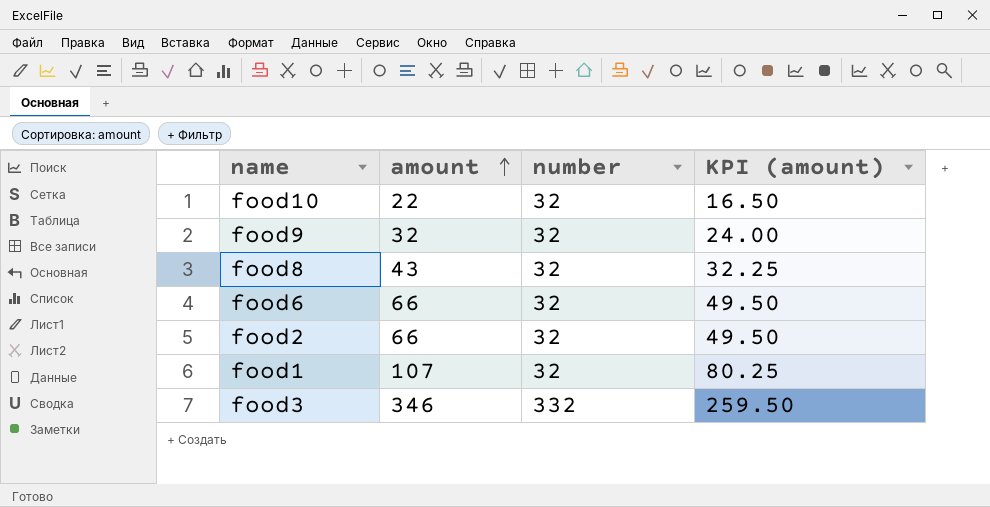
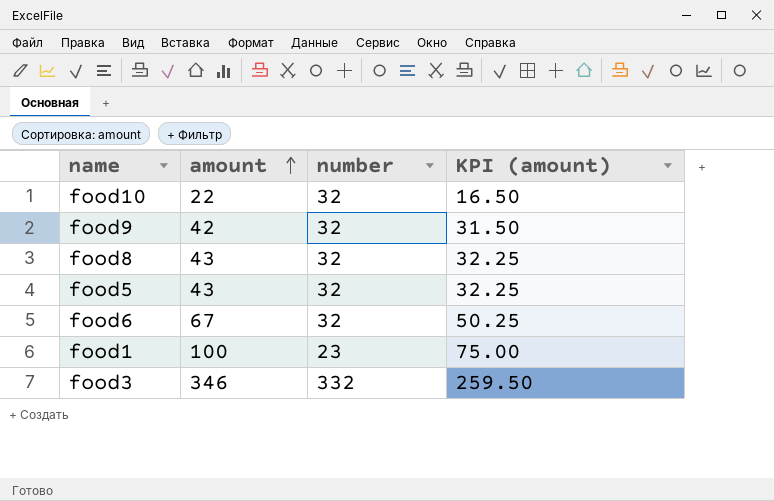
row food2: 66 | 32 | 49.50 -> none
food9 | amount: 32 -> 42
food9 | KPI (amount): 24.00 -> 31.50
row food5: none -> 43 | 32 | 32.25
food6 | amount: 66 -> 67
food6 | KPI (amount): 49.50 -> 50.25
food1 | amount: 107 -> 100
food1 | number: 32 -> 23
food1 | KPI (amount): 80.25 -> 75.00

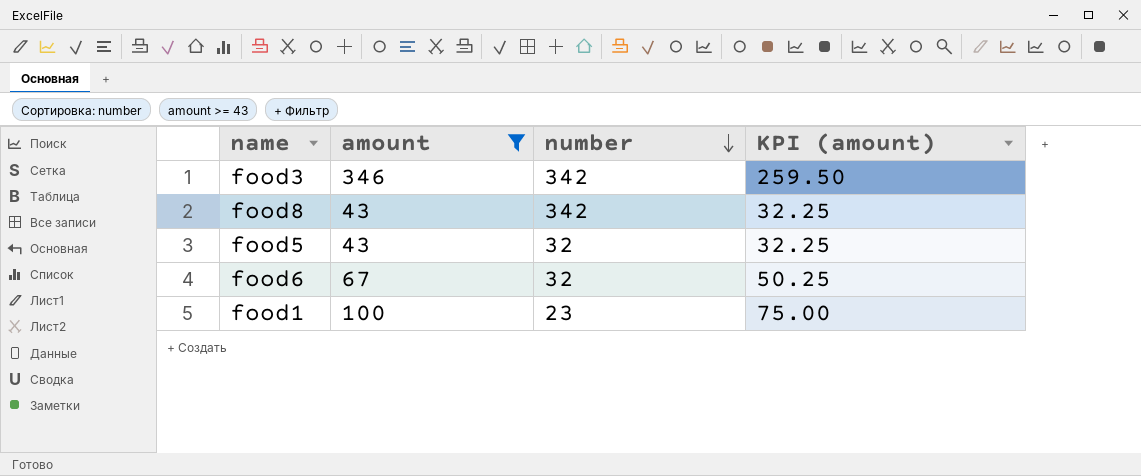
filter: none -> amount >= 43
row order: amount ascending -> number descending
food3 | number: 332 -> 342
food8 | number: 32 -> 342

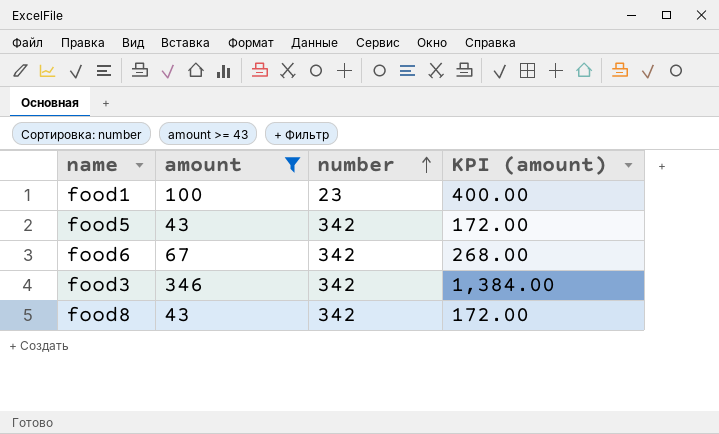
row order: number descending -> number ascending
column KPI (amount) | formula: [amount] * 0.75 -> [amount] * 4
food5 | number: 32 -> 342
food6 | number: 32 -> 342

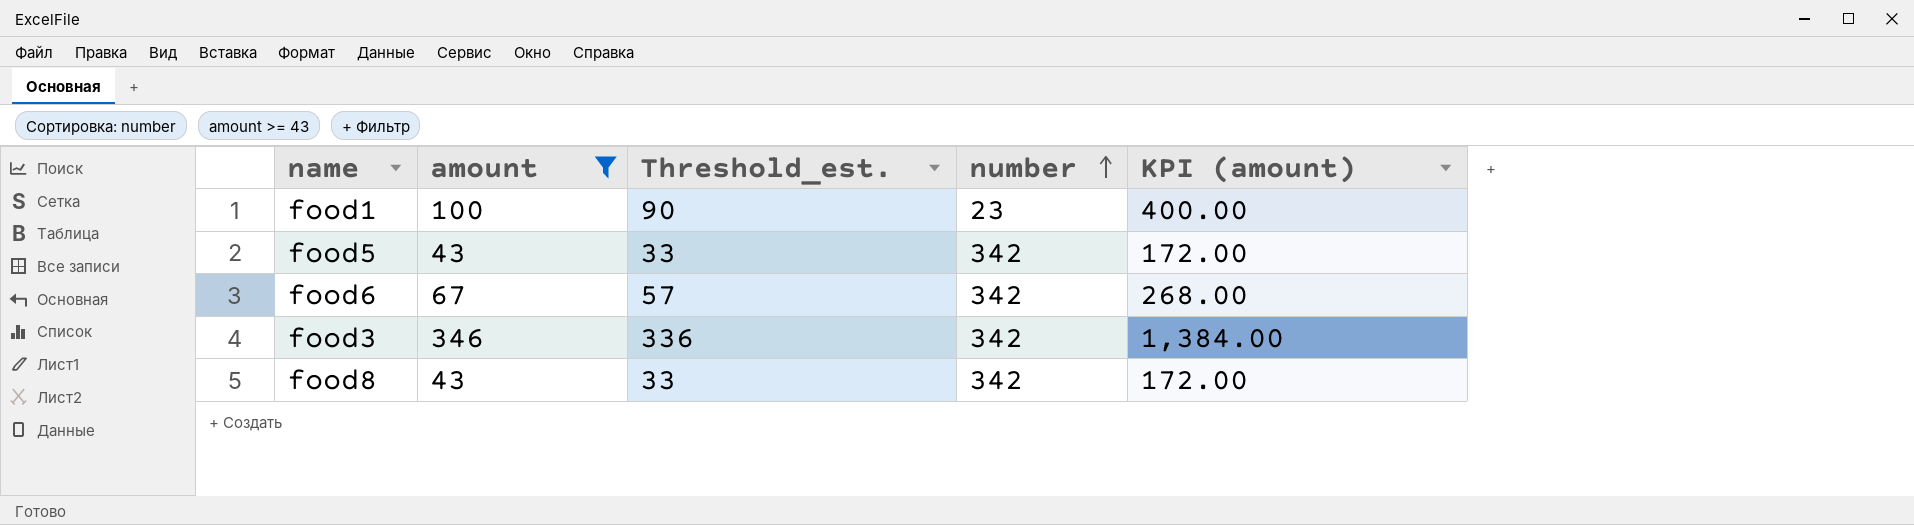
column Threshold_est. | formula: none -> [amount] - 10

